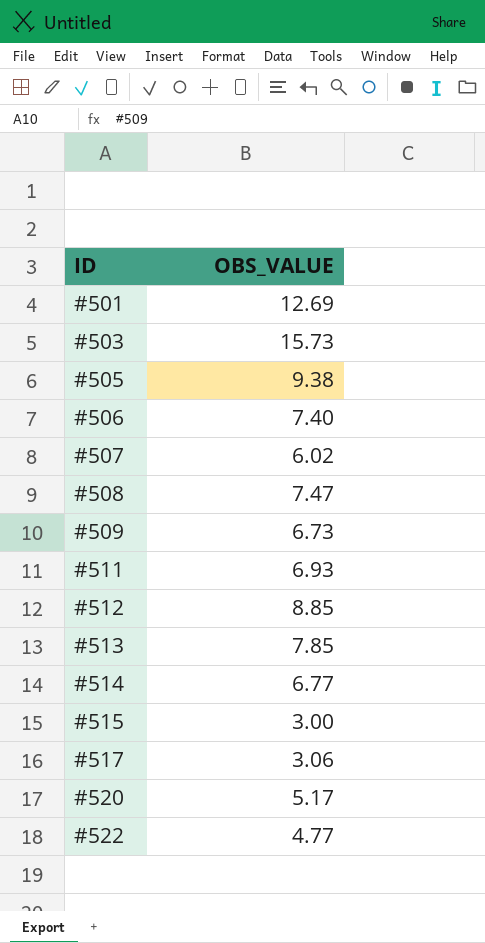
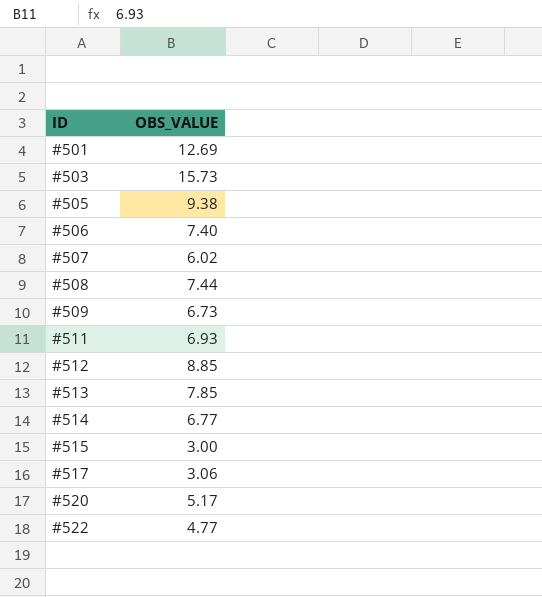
#508 | OBS_VALUE: 7.47 -> 7.44

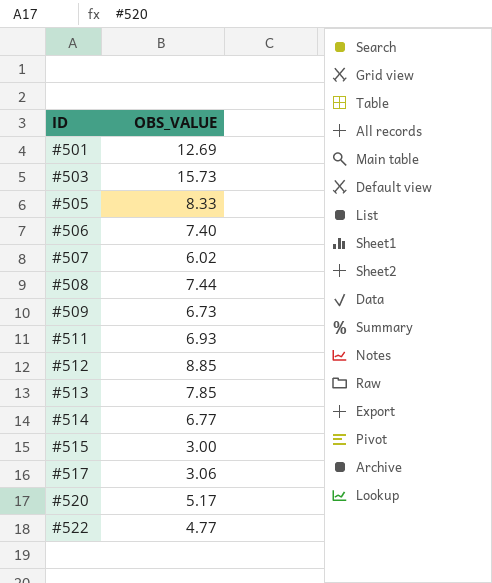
#505 | OBS_VALUE: 9.38 -> 8.33

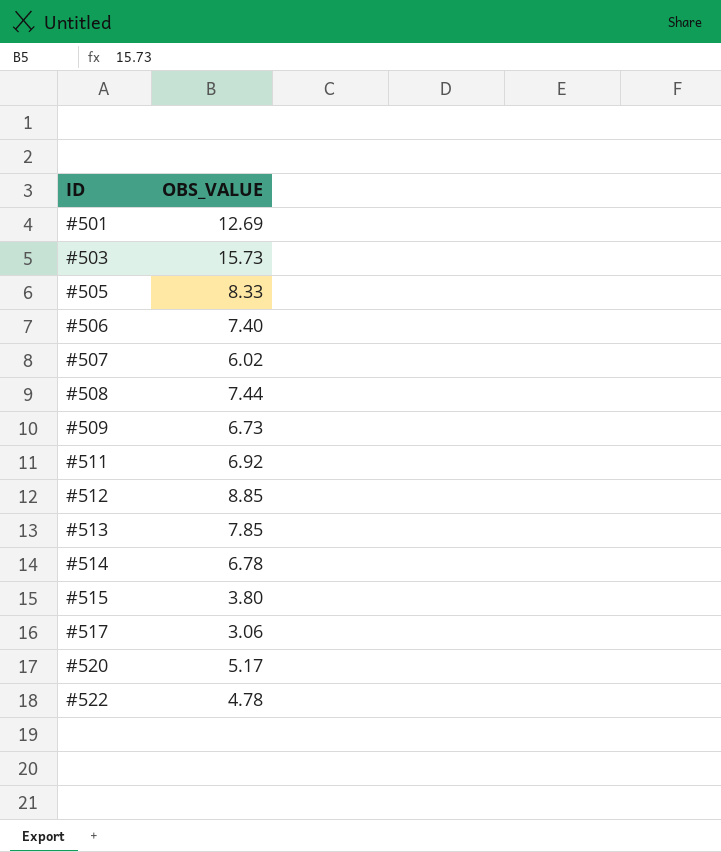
#511 | OBS_VALUE: 6.93 -> 6.92
#514 | OBS_VALUE: 6.77 -> 6.78
#515 | OBS_VALUE: 3.00 -> 3.80
#522 | OBS_VALUE: 4.77 -> 4.78

